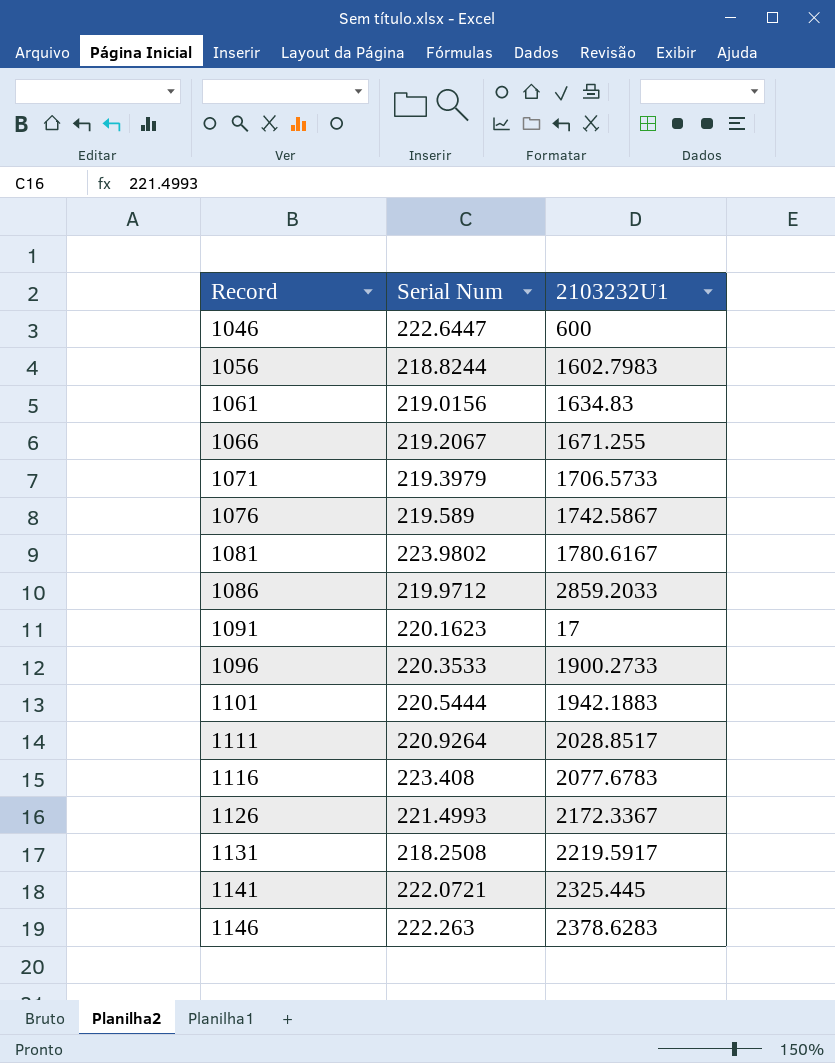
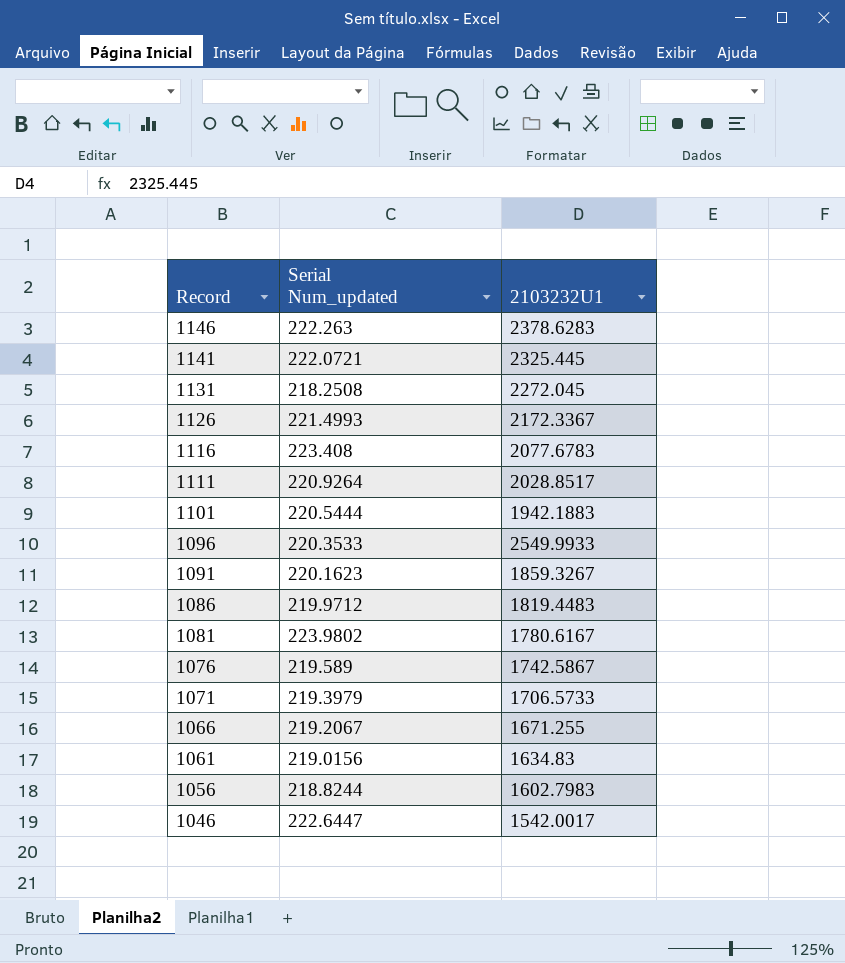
row order: Record ascending -> Record descending
column name: Serial Num -> Serial Num_updated
1131 | 2103232U1: 2219.5917 -> 2272.045
1096 | 2103232U1: 1900.2733 -> 2549.9933
1091 | 2103232U1: 17 -> 1859.3267
1086 | 2103232U1: 2859.2033 -> 1819.4483
1046 | 2103232U1: 600 -> 1542.0017

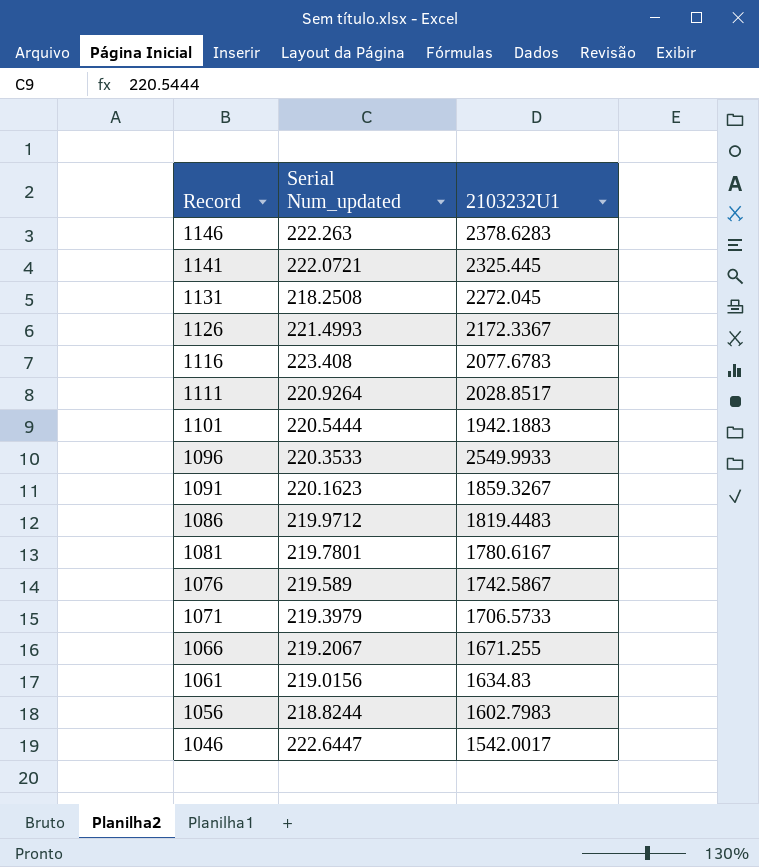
1081 | Serial Num_updated: 223.9802 -> 219.7801

